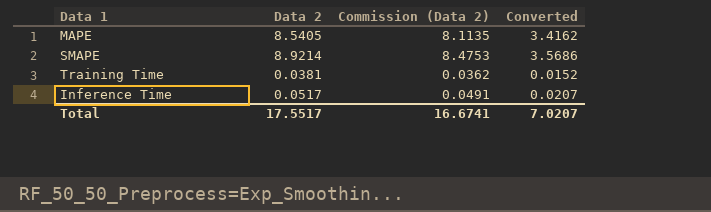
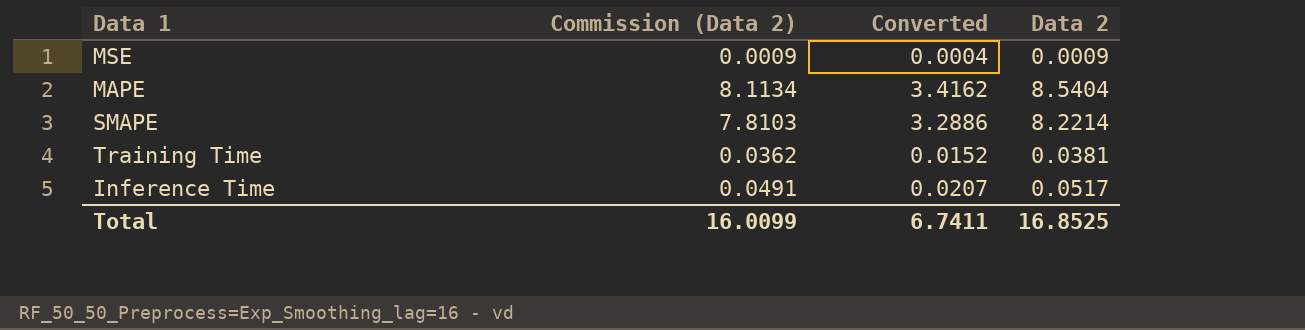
column Data 2 | position: 2 -> 4
row MSE: none -> 0.0009 | 0.0004 | 0.0009
MAPE | Commission (Data 2): 8.1135 -> 8.1134
MAPE | Data 2: 8.5405 -> 8.5404
SMAPE | Commission (Data 2): 8.4753 -> 7.8103
SMAPE | Converted: 3.5686 -> 3.2886
SMAPE | Data 2: 8.9214 -> 8.2214
Total | Commission (Data 2): 16.6741 -> 16.0099
Total | Converted: 7.0207 -> 6.7411
Total | Data 2: 17.5517 -> 16.8525

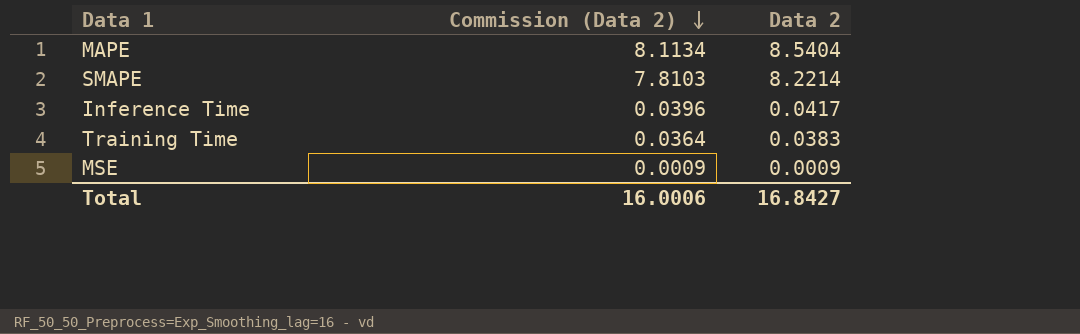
row order: none -> Commission (Data 2) descending
column Converted | formula: [Data 2] * 0.4 -> none
Inference Time | Commission (Data 2): 0.0491 -> 0.0396
Inference Time | Data 2: 0.0517 -> 0.0417
Training Time | Commission (Data 2): 0.0362 -> 0.0364
Training Time | Data 2: 0.0381 -> 0.0383
Total | Commission (Data 2): 16.0099 -> 16.0006
Total | Data 2: 16.8525 -> 16.8427

